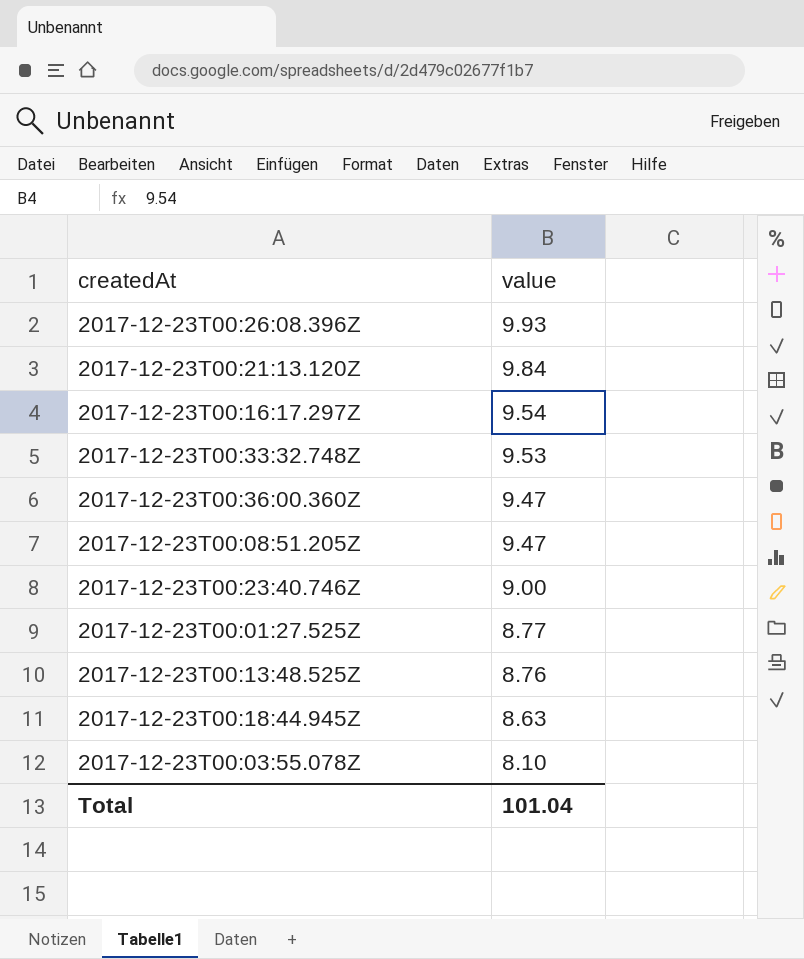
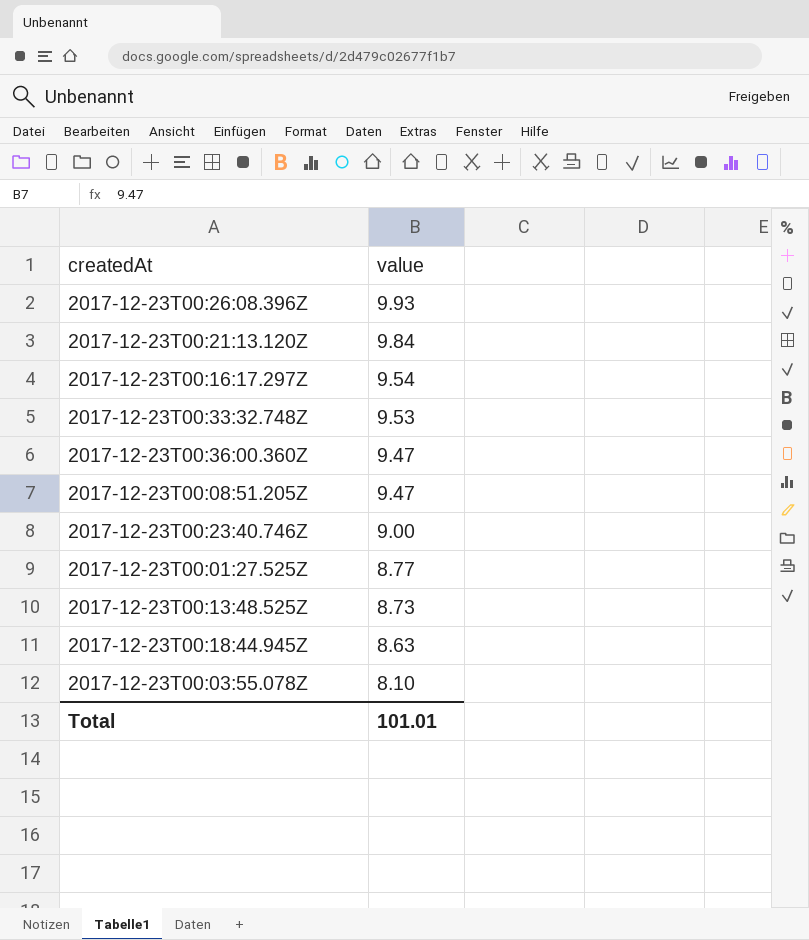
2017-12-23T00:13:48.525Z | value: 8.76 -> 8.73
Total | value: 101.04 -> 101.01

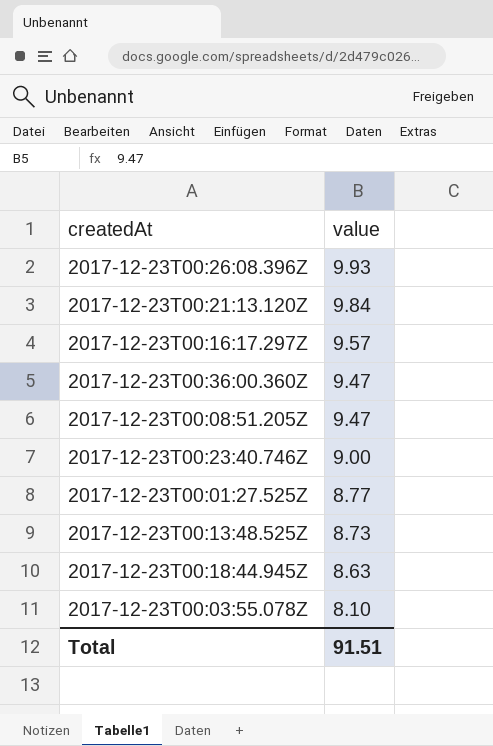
row 2017-12-23T00:33:32.748Z: 9.53 -> none
2017-12-23T00:16:17.297Z | value: 9.54 -> 9.57
Total | value: 101.01 -> 91.51

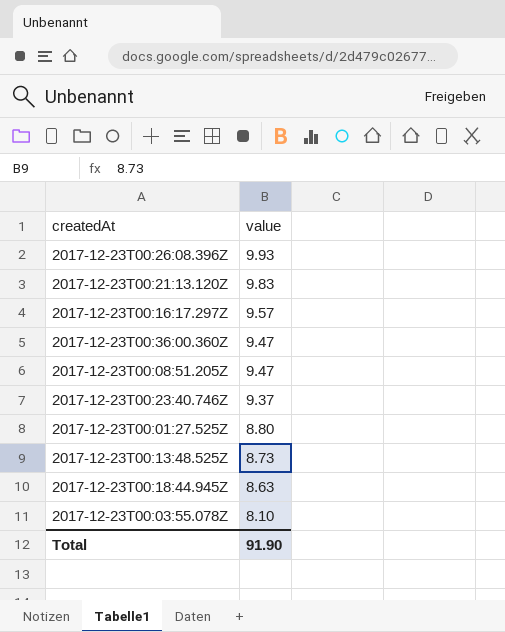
2017-12-23T00:21:13.120Z | value: 9.84 -> 9.83
2017-12-23T00:23:40.746Z | value: 9.00 -> 9.37
2017-12-23T00:01:27.525Z | value: 8.77 -> 8.80
Total | value: 91.51 -> 91.90

